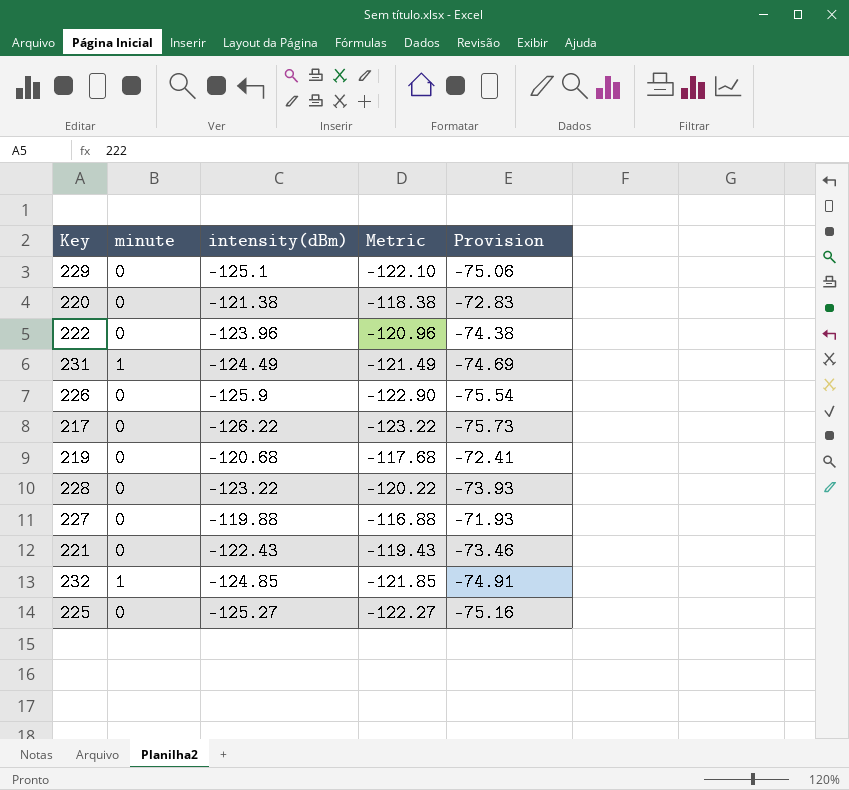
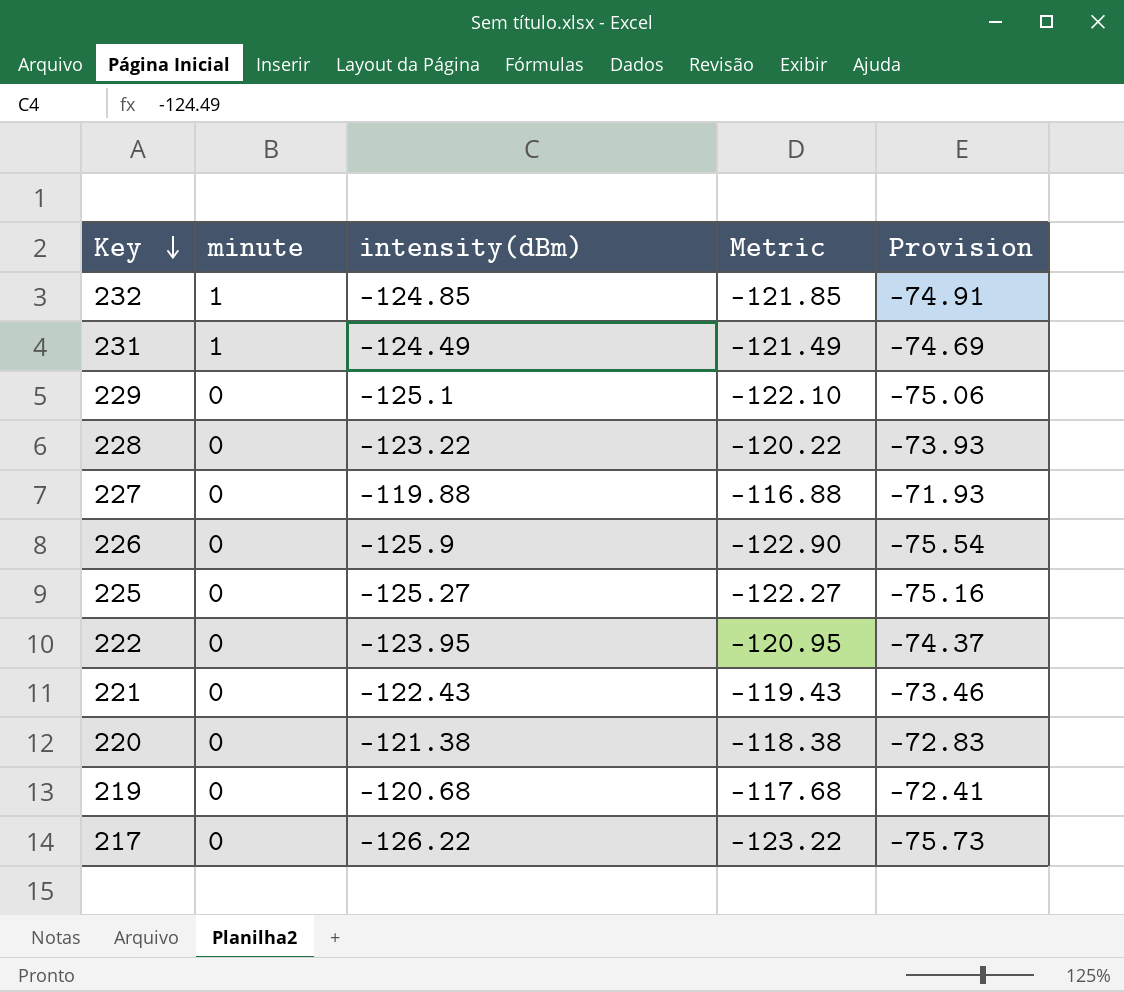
row order: none -> Key descending
222 | intensity(dBm): -123.96 -> -123.95
222 | Metric: -120.96 -> -120.95
222 | Provision: -74.38 -> -74.37

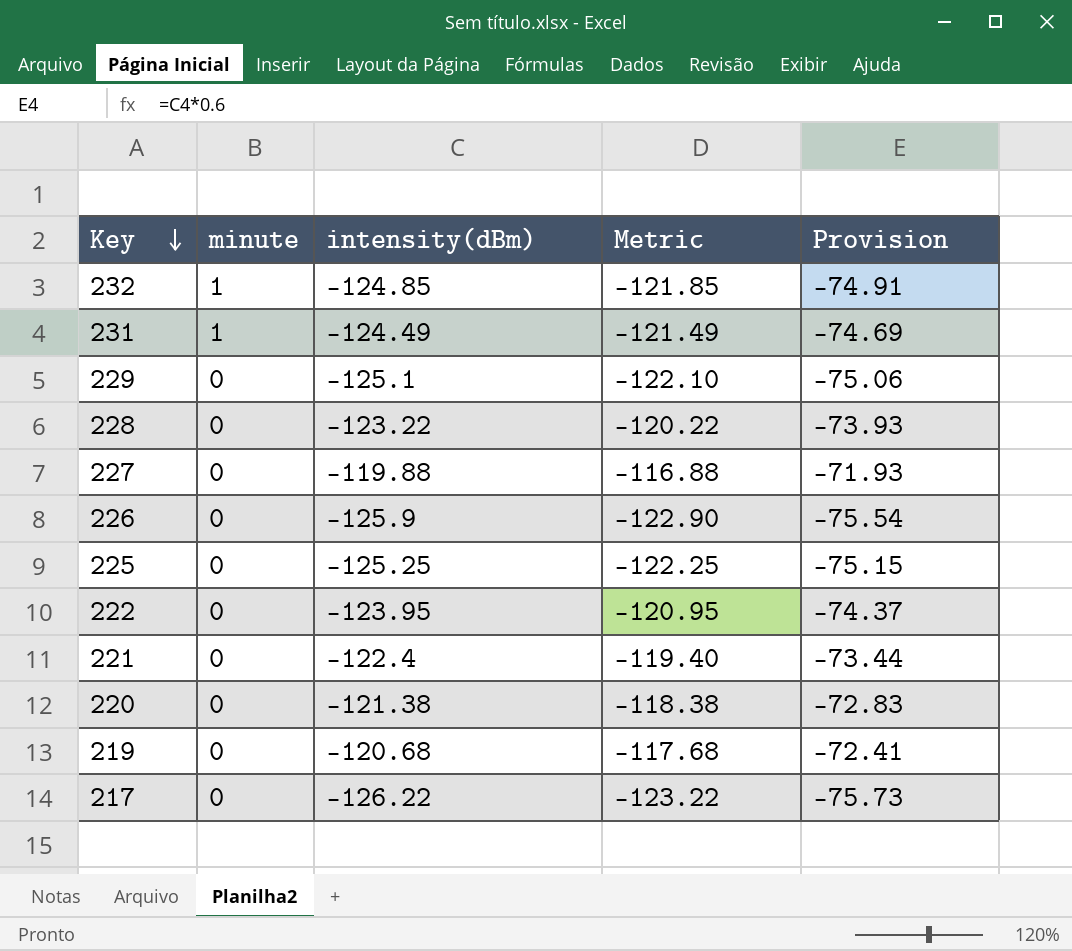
225 | intensity(dBm): -125.27 -> -125.25
225 | Metric: -122.27 -> -122.25
225 | Provision: -75.16 -> -75.15
221 | intensity(dBm): -122.43 -> -122.4
221 | Metric: -119.43 -> -119.40
221 | Provision: -73.46 -> -73.44

